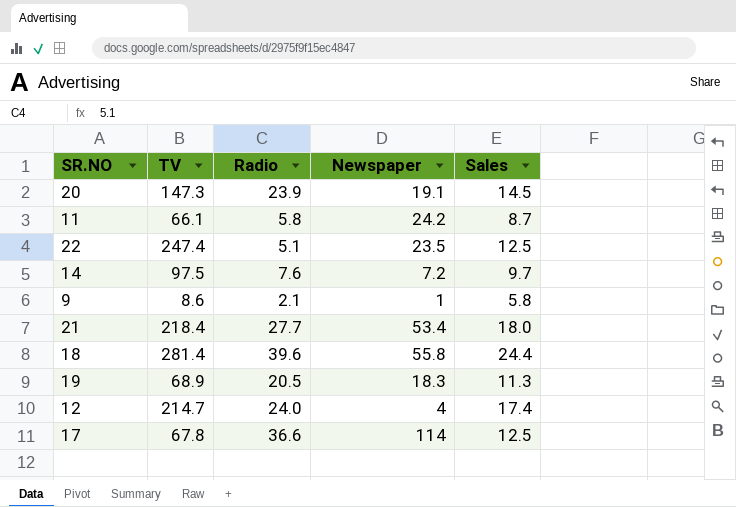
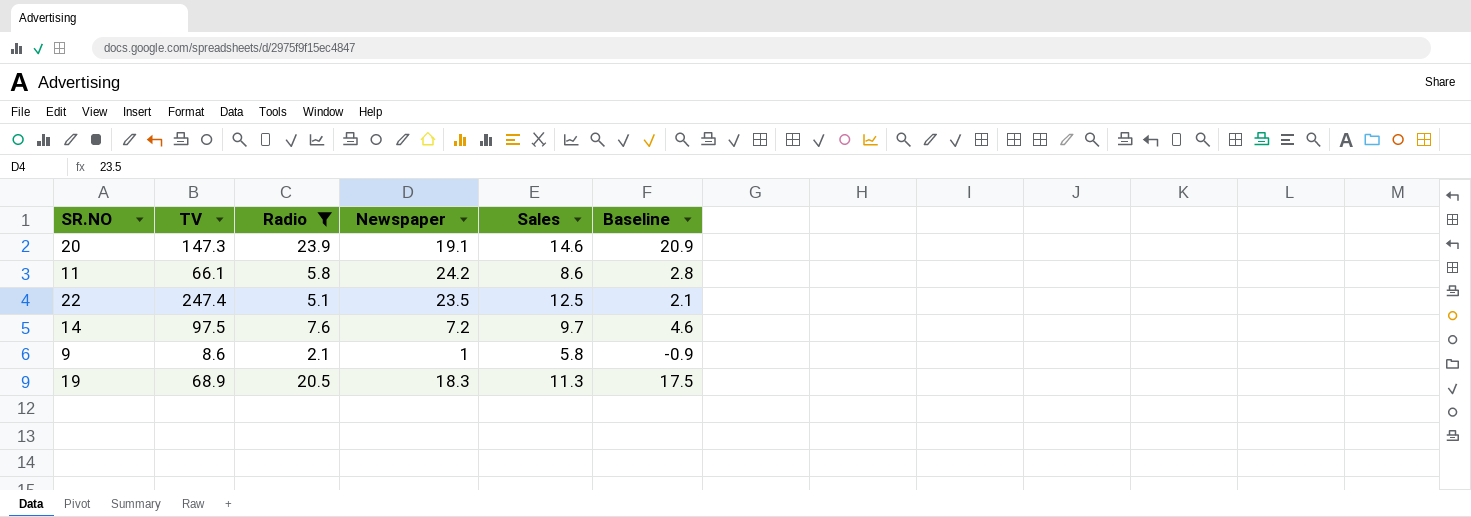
filter: none -> Radio <= 23.9
column Baseline | formula: none -> [Radio] - 3
20 | Sales: 14.5 -> 14.6
11 | Sales: 8.7 -> 8.6

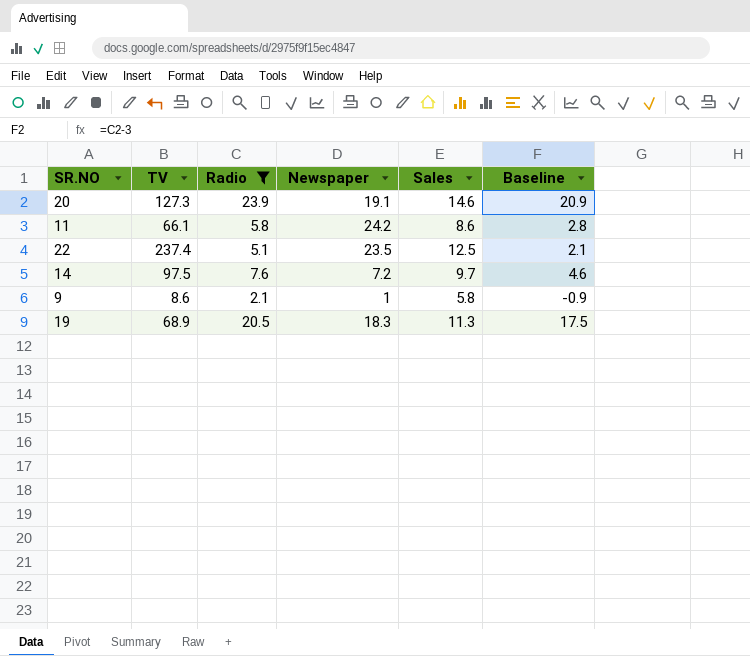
20 | TV: 147.3 -> 127.3
22 | TV: 247.4 -> 237.4

